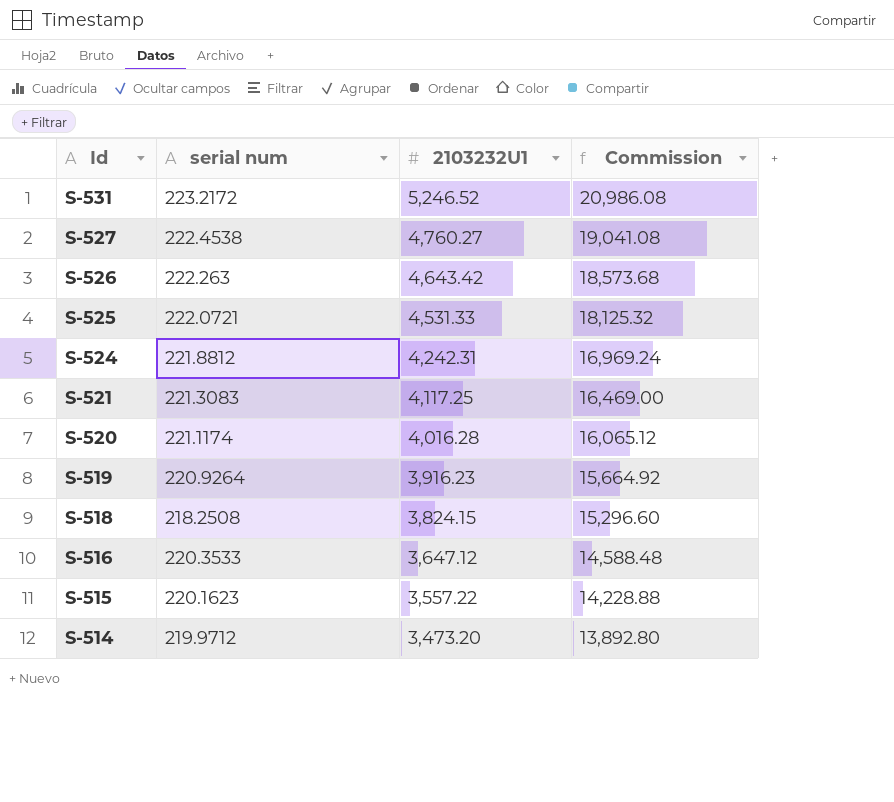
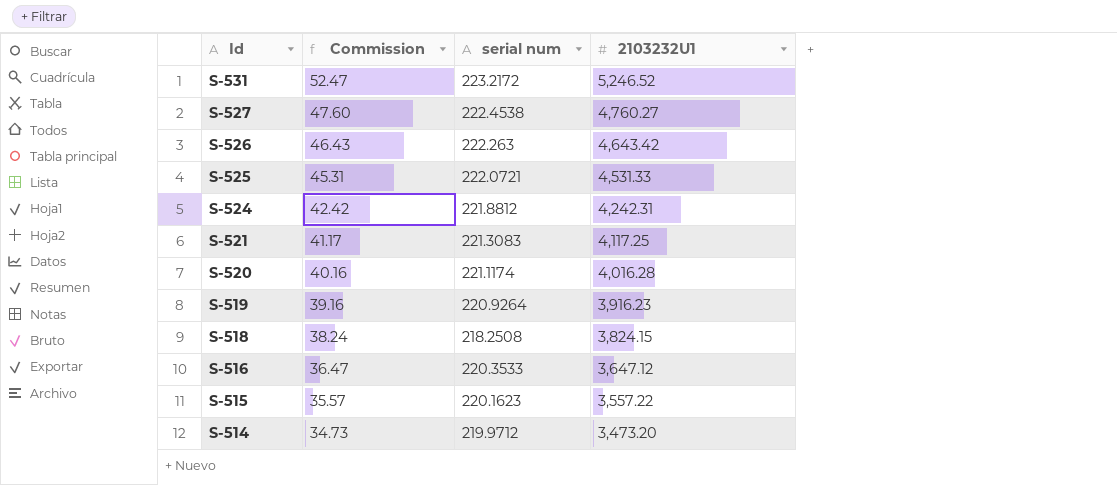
column Commission | formula: [2103232U1] * 4 -> [2103232U1] * 0.01
column Commission | position: 4 -> 2

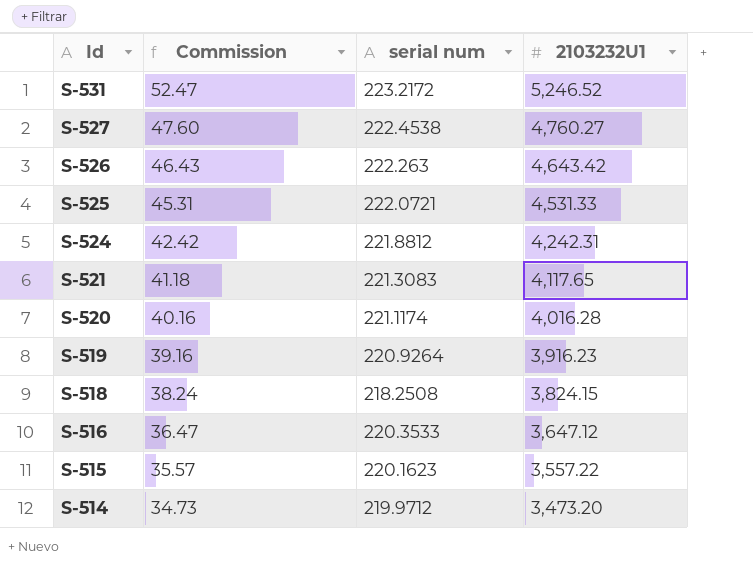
S-521 | Commission: 41.17 -> 41.18
S-521 | 2103232U1: 4,117.25 -> 4,117.65

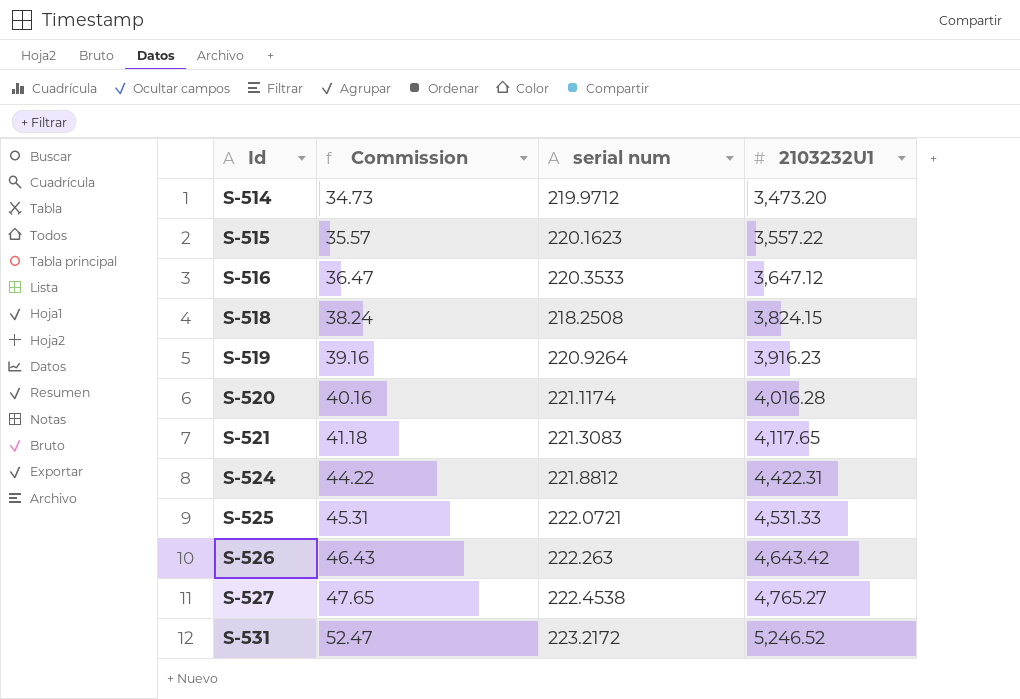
row order: Id descending -> Id ascending
S-524 | Commission: 42.42 -> 44.22
S-524 | 2103232U1: 4,242.31 -> 4,422.31
S-527 | Commission: 47.60 -> 47.65
S-527 | 2103232U1: 4,760.27 -> 4,765.27

